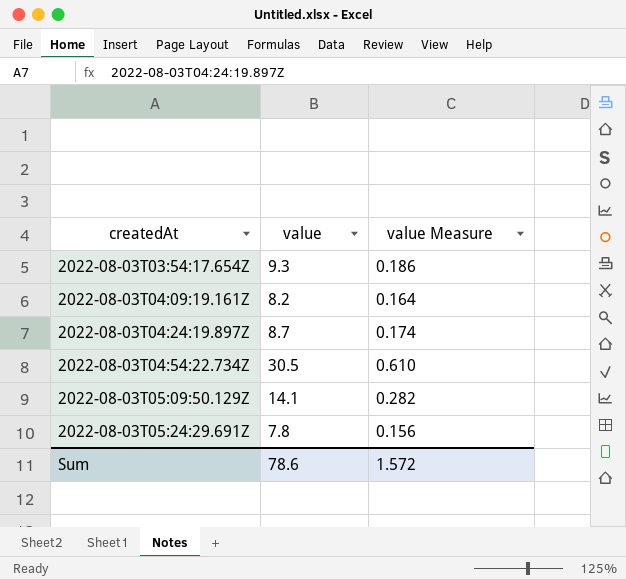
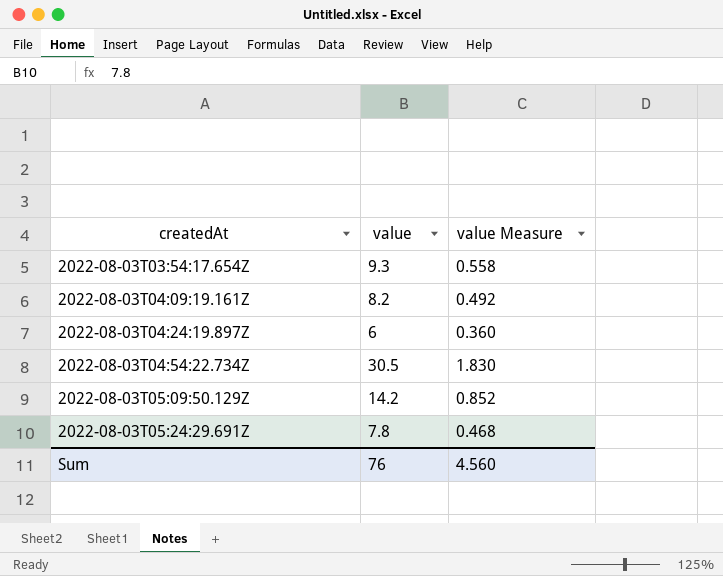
column value Measure | formula: [value] * 0.02 -> [value] * 0.06
2022-08-03T04:24:19.897Z | value: 8.7 -> 6
2022-08-03T05:09:50.129Z | value: 14.1 -> 14.2
Sum | value: 78.6 -> 76
Sum | value Measure: 1.572 -> 4.560

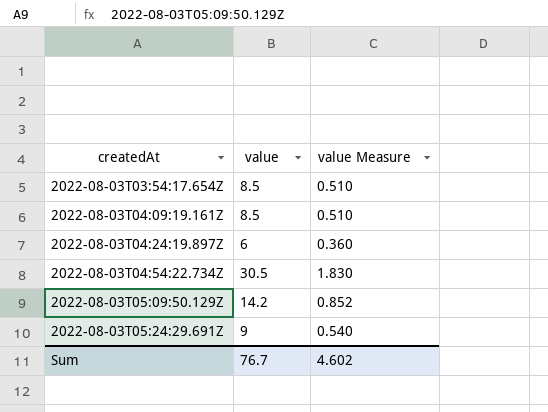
2022-08-03T03:54:17.654Z | value: 9.3 -> 8.5
2022-08-03T03:54:17.654Z | value Measure: 0.558 -> 0.510
2022-08-03T04:09:19.161Z | value: 8.2 -> 8.5
2022-08-03T04:09:19.161Z | value Measure: 0.492 -> 0.510
2022-08-03T05:24:29.691Z | value: 7.8 -> 9
2022-08-03T05:24:29.691Z | value Measure: 0.468 -> 0.540
Sum | value: 76 -> 76.7
Sum | value Measure: 4.560 -> 4.602

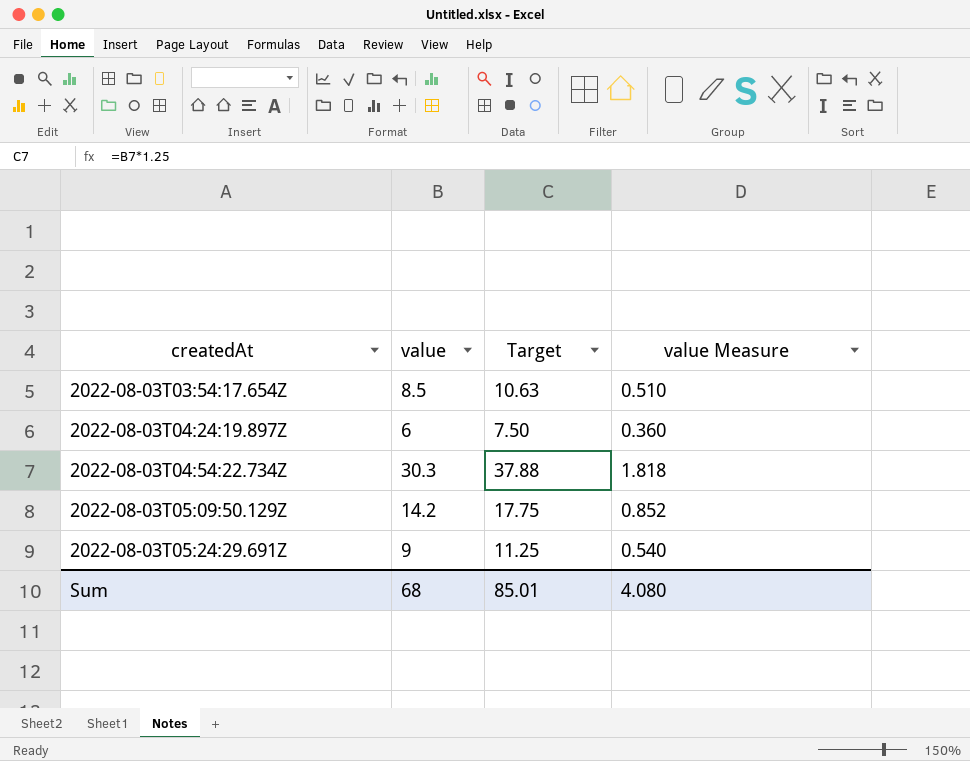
column Target | formula: none -> [value] * 1.25
row 2022-08-03T04:09:19.161Z: 8.5 | 0.510 -> none
2022-08-03T04:54:22.734Z | value: 30.5 -> 30.3
2022-08-03T04:54:22.734Z | value Measure: 1.830 -> 1.818
Sum | value: 76.7 -> 68
Sum | value Measure: 4.602 -> 4.080

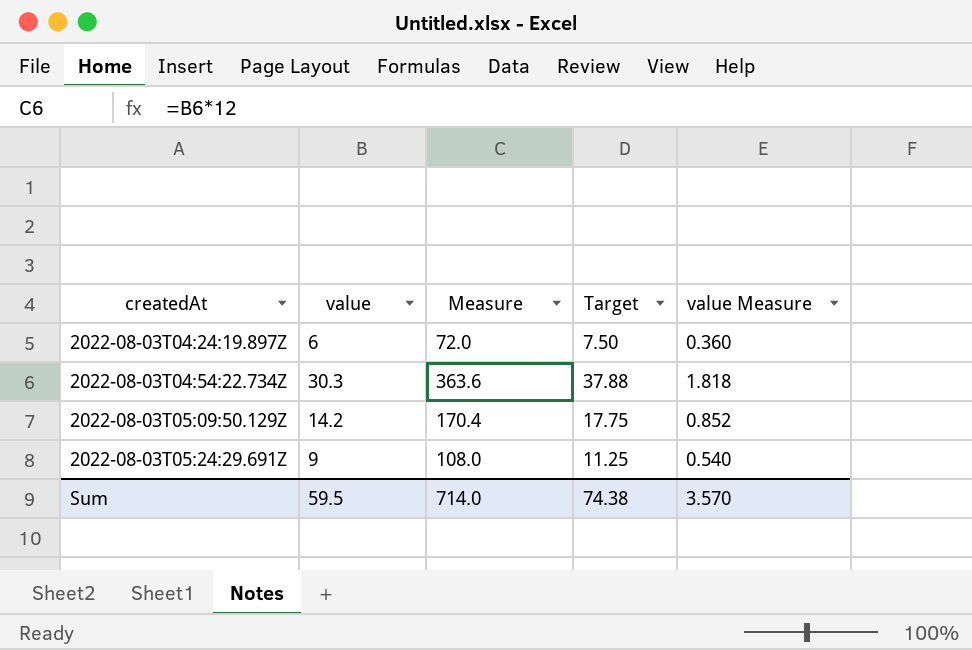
column Measure | formula: none -> [value] * 12
row 2022-08-03T03:54:17.654Z: 8.5 | 10.63 | 0.510 -> none
Sum | value: 68 -> 59.5
Sum | Target: 85.01 -> 74.38
Sum | value Measure: 4.080 -> 3.570

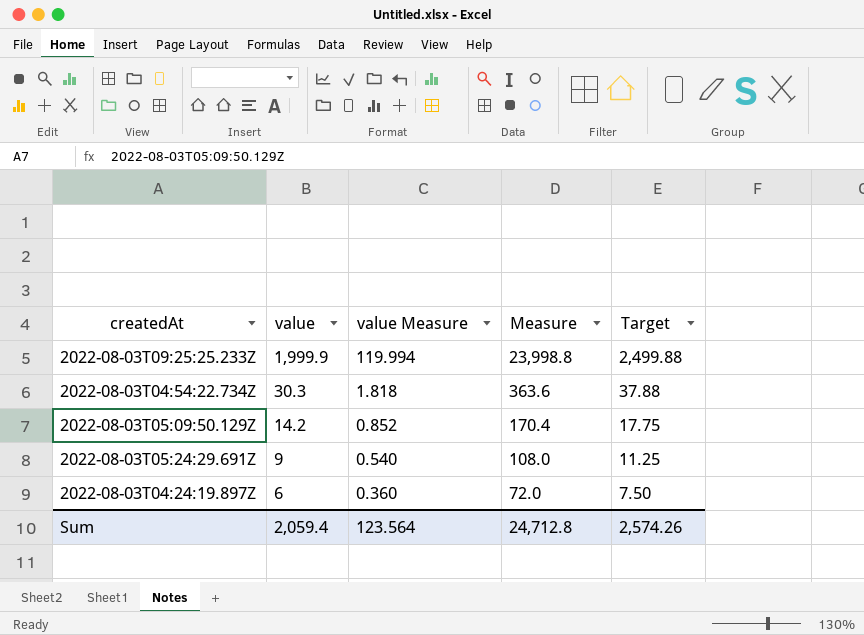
row order: createdAt ascending -> value descending
column value Measure | position: 5 -> 3
row 2022-08-03T09:25:25.233Z: none -> 1,999.9 | 119.994 | 23,998.8 | 2,499.88
Sum | value: 59.5 -> 2,059.4
Sum | value Measure: 3.570 -> 123.564
Sum | Measure: 714.0 -> 24,712.8
Sum | Target: 74.38 -> 2,574.26

